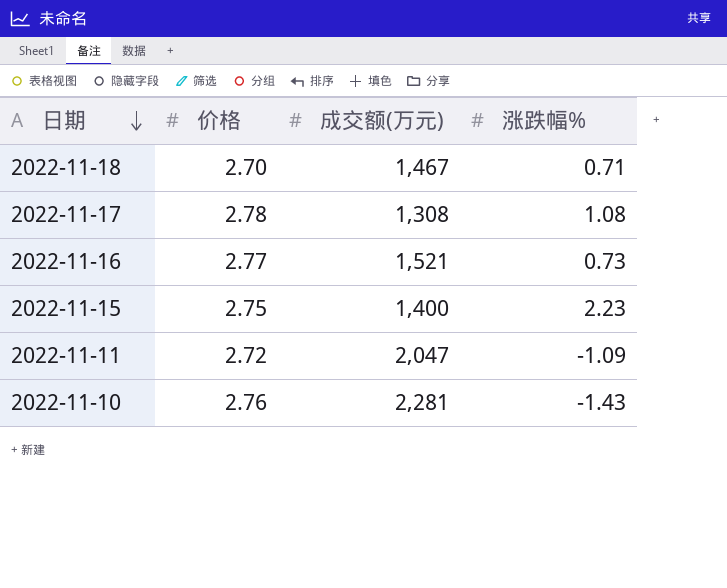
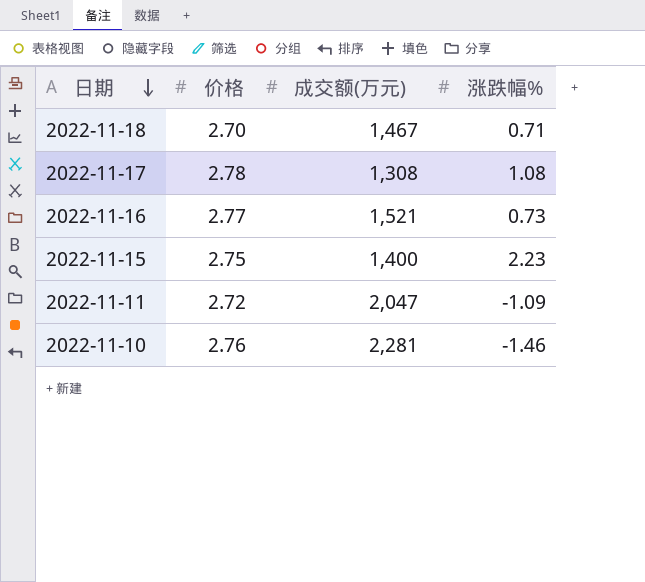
2022-11-10 | 涨跌幅%: -1.43 -> -1.46

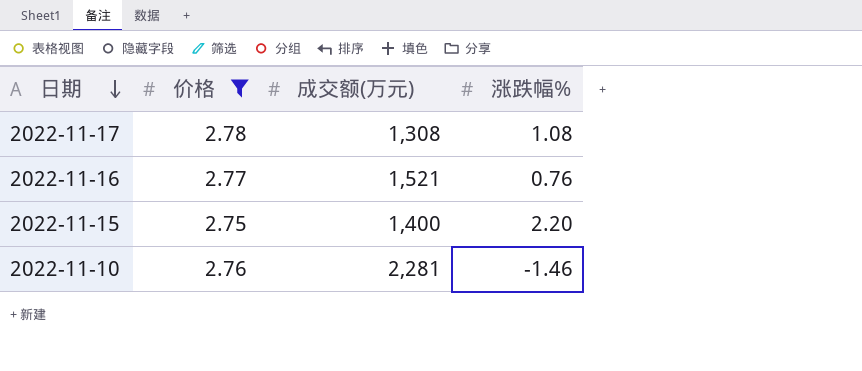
filter: none -> 价格 >= 2.75
2022-11-16 | 涨跌幅%: 0.73 -> 0.76
2022-11-15 | 涨跌幅%: 2.23 -> 2.20

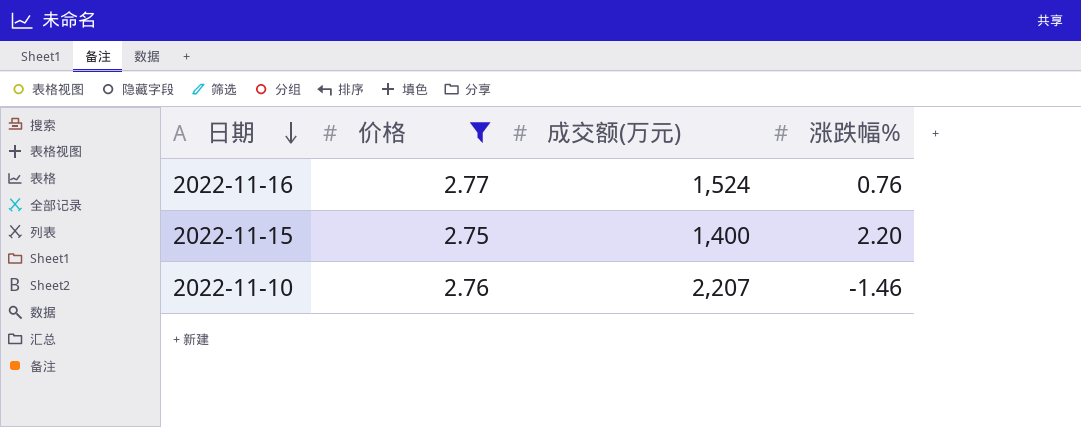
row 2022-11-17: 2.78 | 1,308 | 1.08 -> none
2022-11-16 | 成交额(万元): 1,521 -> 1,524
2022-11-10 | 成交额(万元): 2,281 -> 2,207

